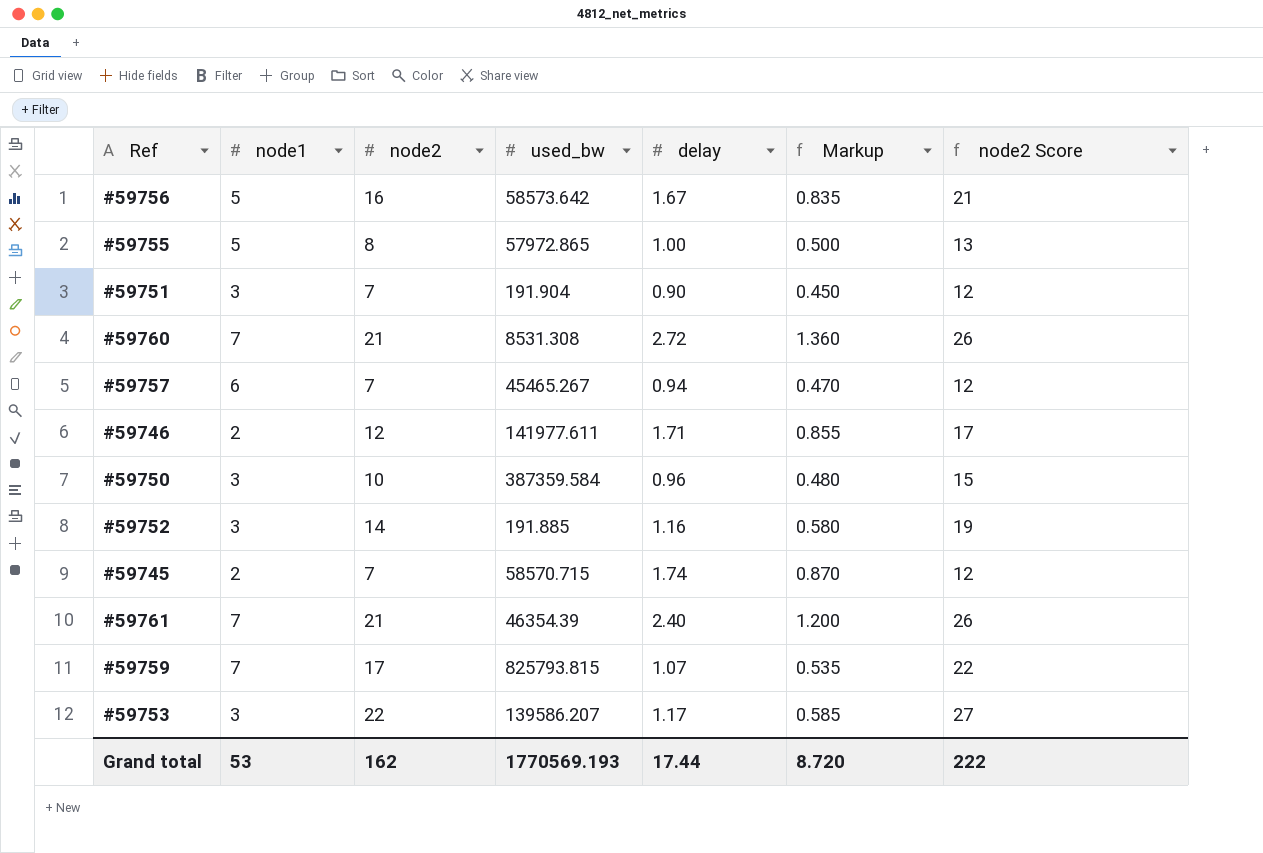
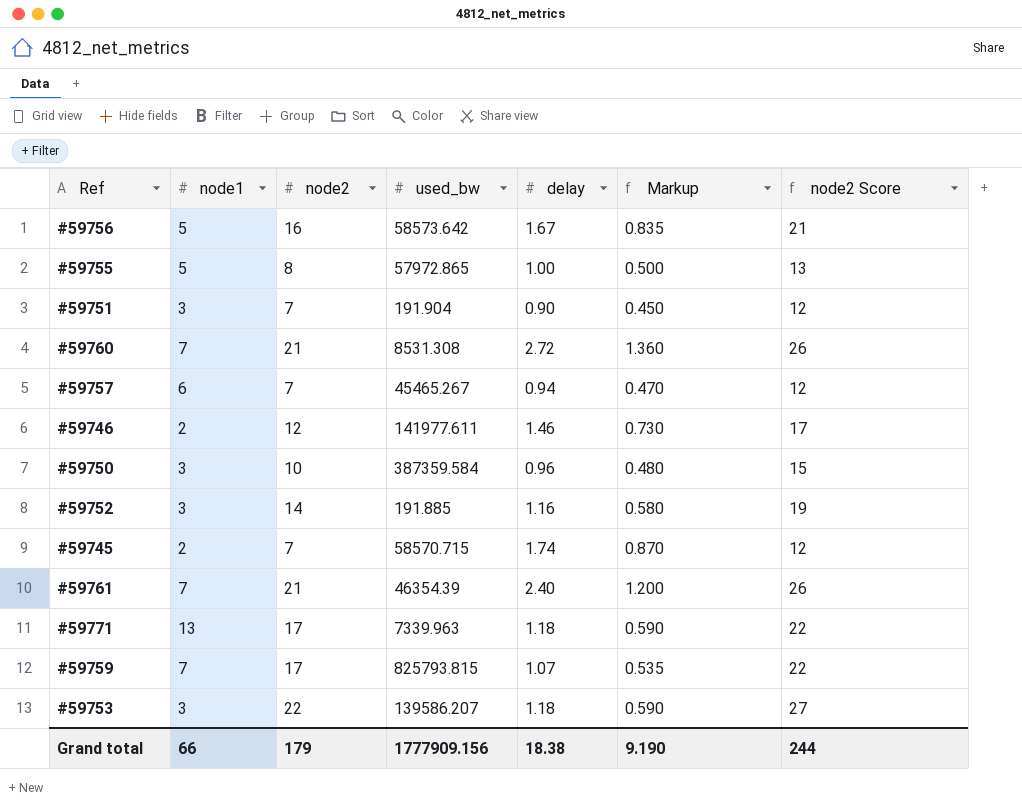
#59746 | delay: 1.71 -> 1.46
#59746 | Markup: 0.855 -> 0.730
row #59771: none -> 13 | 17 | 7339.963 | 1.18 | 0.590 | 22
#59753 | delay: 1.17 -> 1.18
#59753 | Markup: 0.585 -> 0.590
Grand total | node1: 53 -> 66
Grand total | node2: 162 -> 179
Grand total | used_bw: 1770569.193 -> 1777909.156
Grand total | delay: 17.44 -> 18.38
Grand total | Markup: 8.720 -> 9.190
Grand total | node2 Score: 222 -> 244

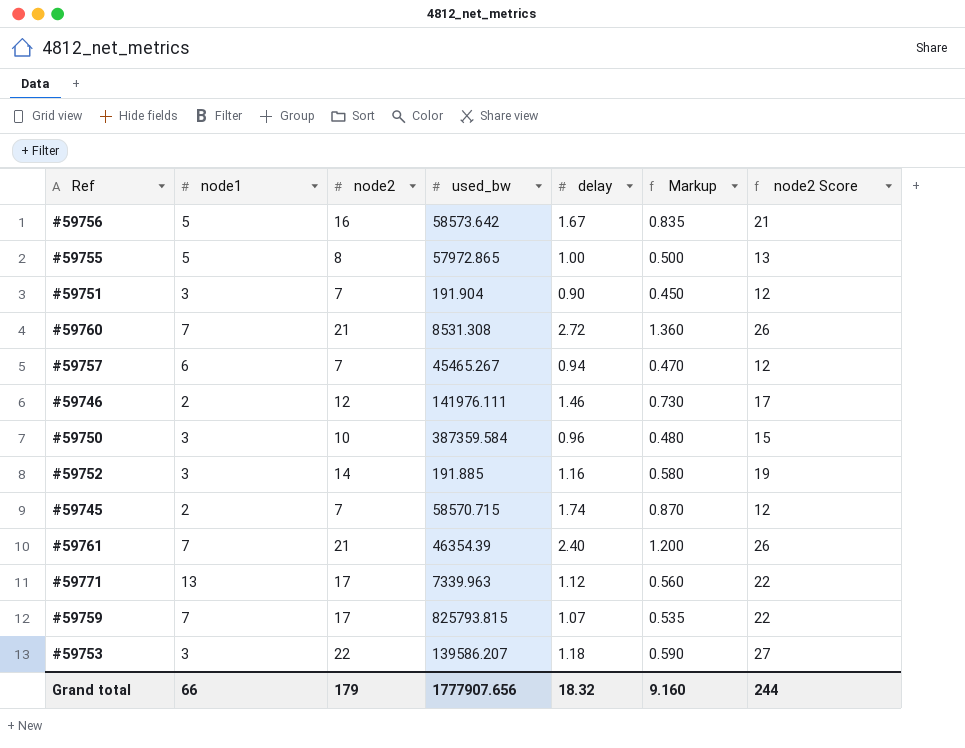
#59746 | used_bw: 141977.611 -> 141976.111
#59771 | delay: 1.18 -> 1.12
#59771 | Markup: 0.590 -> 0.560
Grand total | used_bw: 1777909.156 -> 1777907.656
Grand total | delay: 18.38 -> 18.32
Grand total | Markup: 9.190 -> 9.160

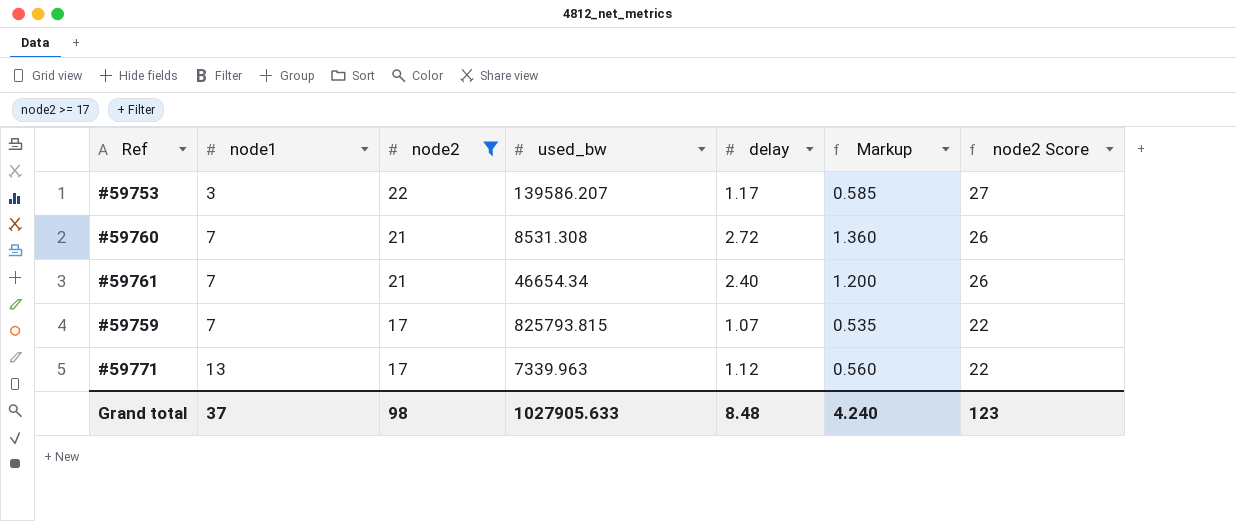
filter: none -> node2 >= 17
row order: none -> node1 ascending
#59753 | delay: 1.18 -> 1.17
#59753 | Markup: 0.590 -> 0.585
#59761 | used_bw: 46354.39 -> 46654.34
Grand total | node1: 66 -> 37
Grand total | node2: 179 -> 98
Grand total | used_bw: 1777907.656 -> 1027905.633
Grand total | delay: 18.32 -> 8.48
Grand total | Markup: 9.160 -> 4.240
Grand total | node2 Score: 244 -> 123

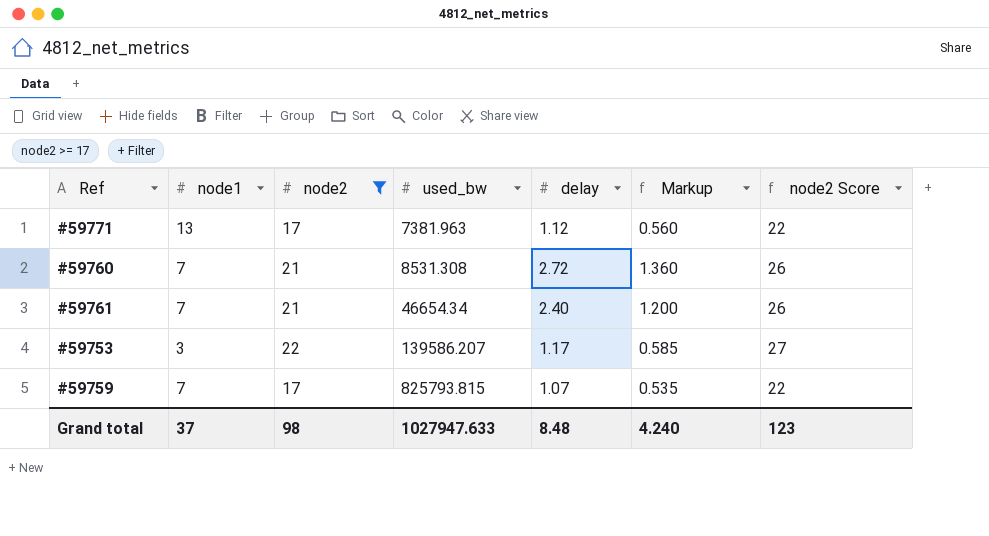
row order: node1 ascending -> used_bw ascending
#59771 | used_bw: 7339.963 -> 7381.963
Grand total | used_bw: 1027905.633 -> 1027947.633

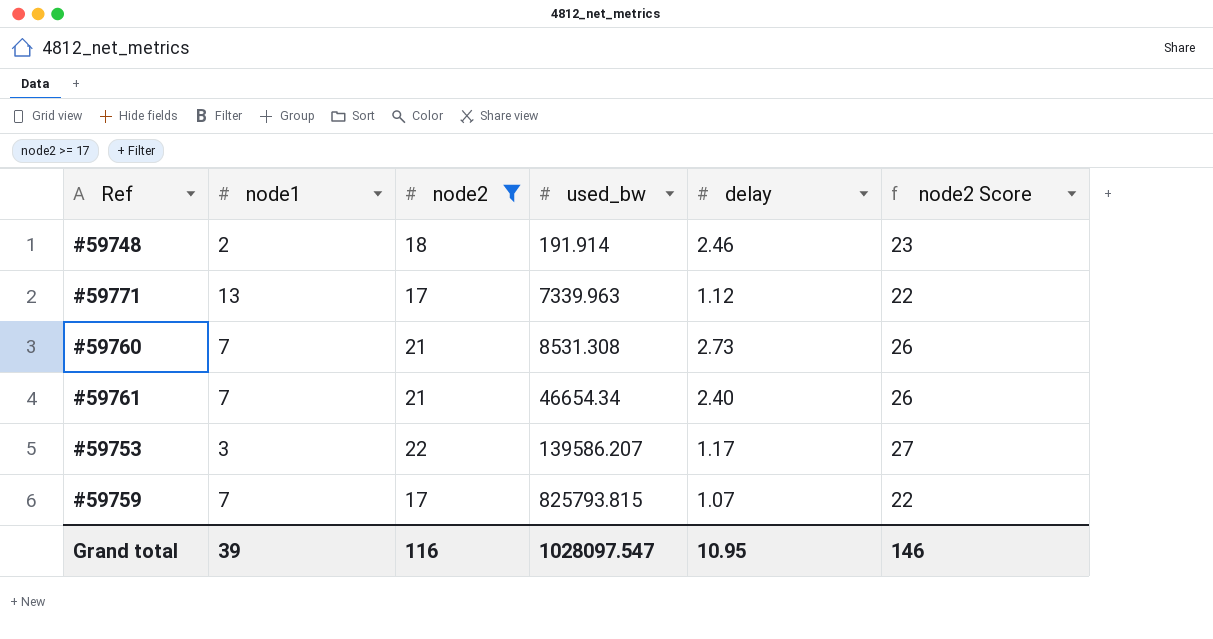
column Markup | formula: [delay] * 0.5 -> none
row #59748: none -> 2 | 18 | 191.914 | 2.46 | 23
#59771 | used_bw: 7381.963 -> 7339.963
#59760 | delay: 2.72 -> 2.73
Grand total | node1: 37 -> 39
Grand total | node2: 98 -> 116
Grand total | used_bw: 1027947.633 -> 1028097.547
Grand total | delay: 8.48 -> 10.95
Grand total | node2 Score: 123 -> 146

